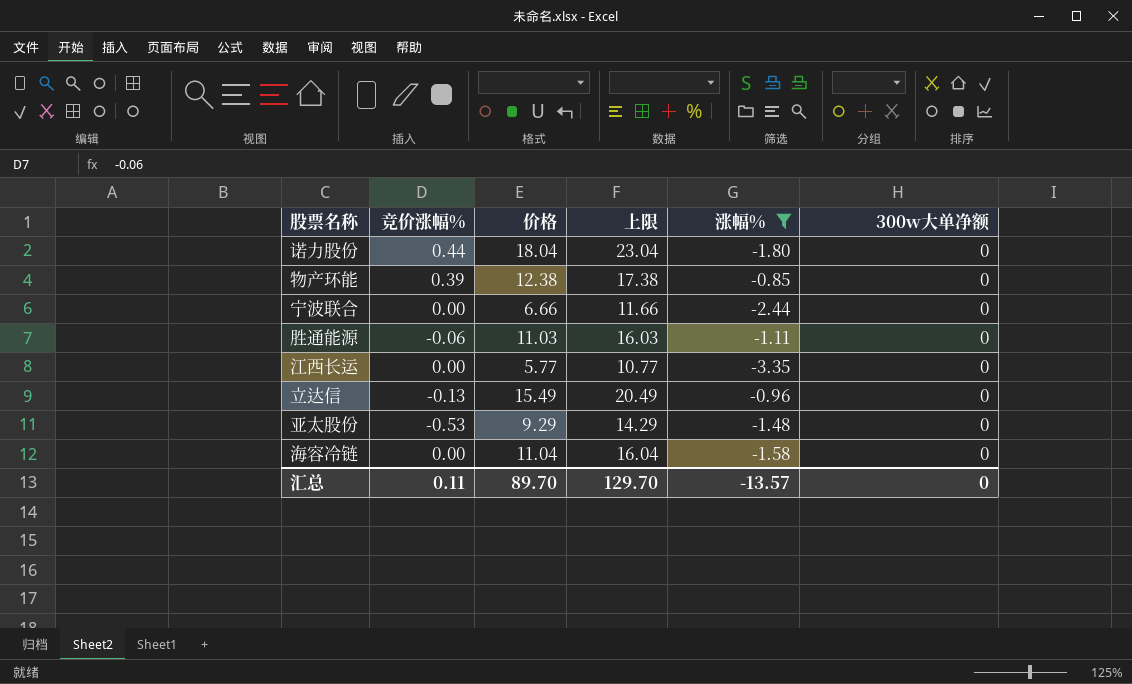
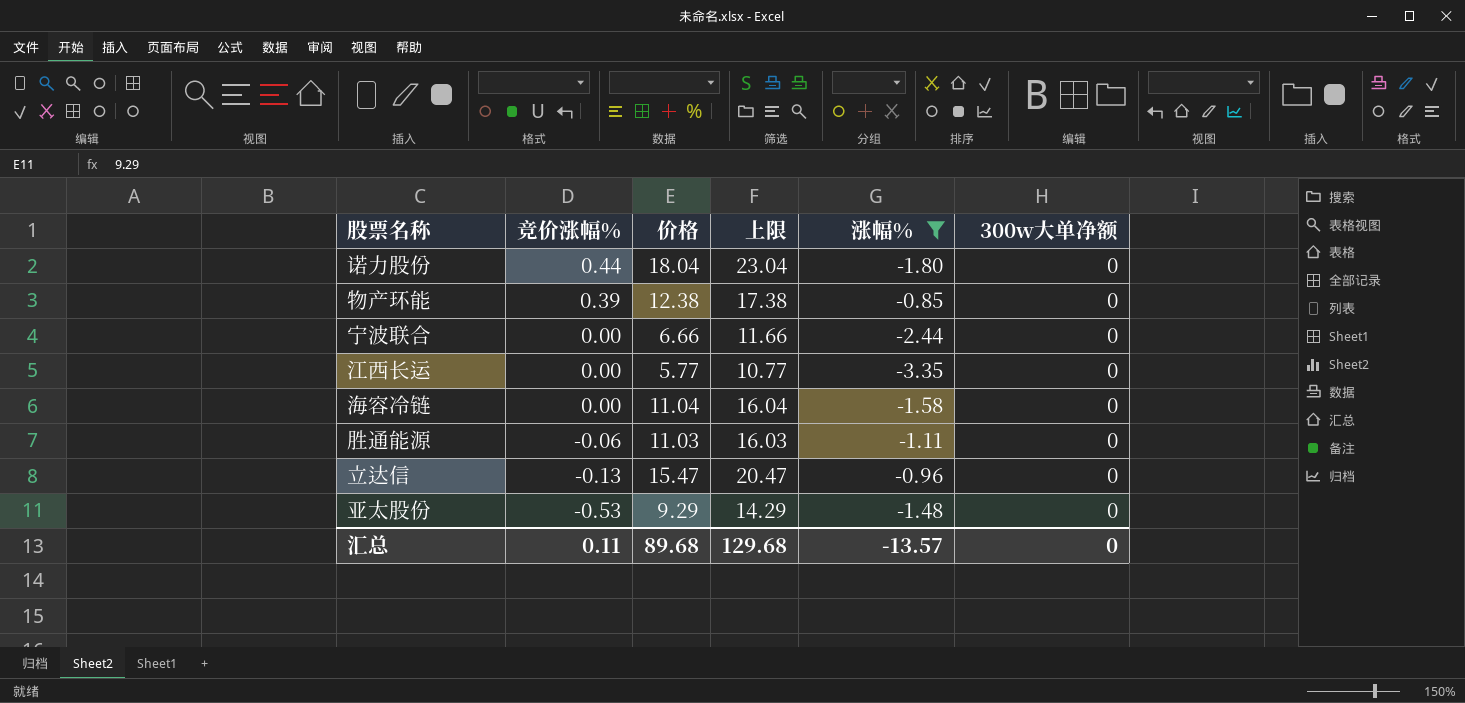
row order: none -> 竞价涨幅% descending
立达信 | 价格: 15.49 -> 15.47
立达信 | 上限: 20.49 -> 20.47
汇总 | 价格: 89.70 -> 89.68
汇总 | 上限: 129.70 -> 129.68

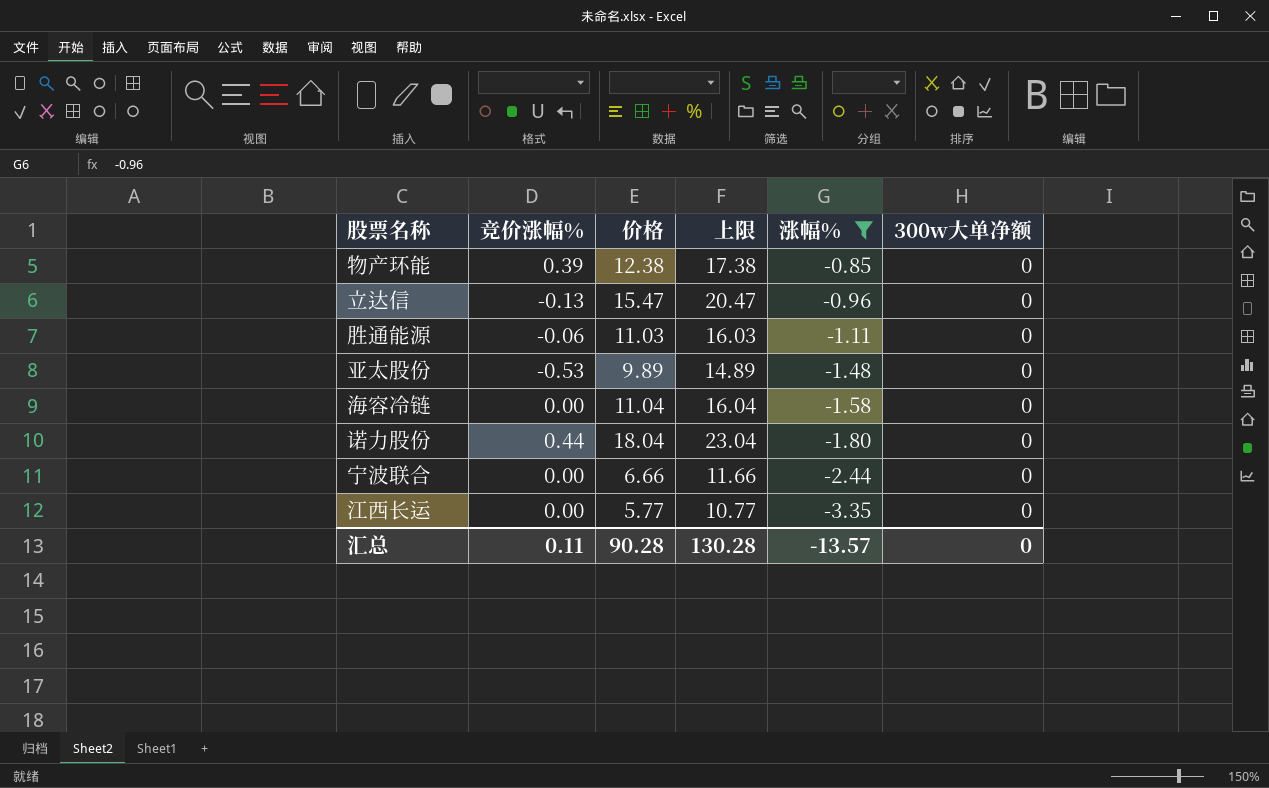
row order: 竞价涨幅% descending -> 涨幅% descending
亚太股份 | 价格: 9.29 -> 9.89
亚太股份 | 上限: 14.29 -> 14.89
汇总 | 价格: 89.68 -> 90.28
汇总 | 上限: 129.68 -> 130.28

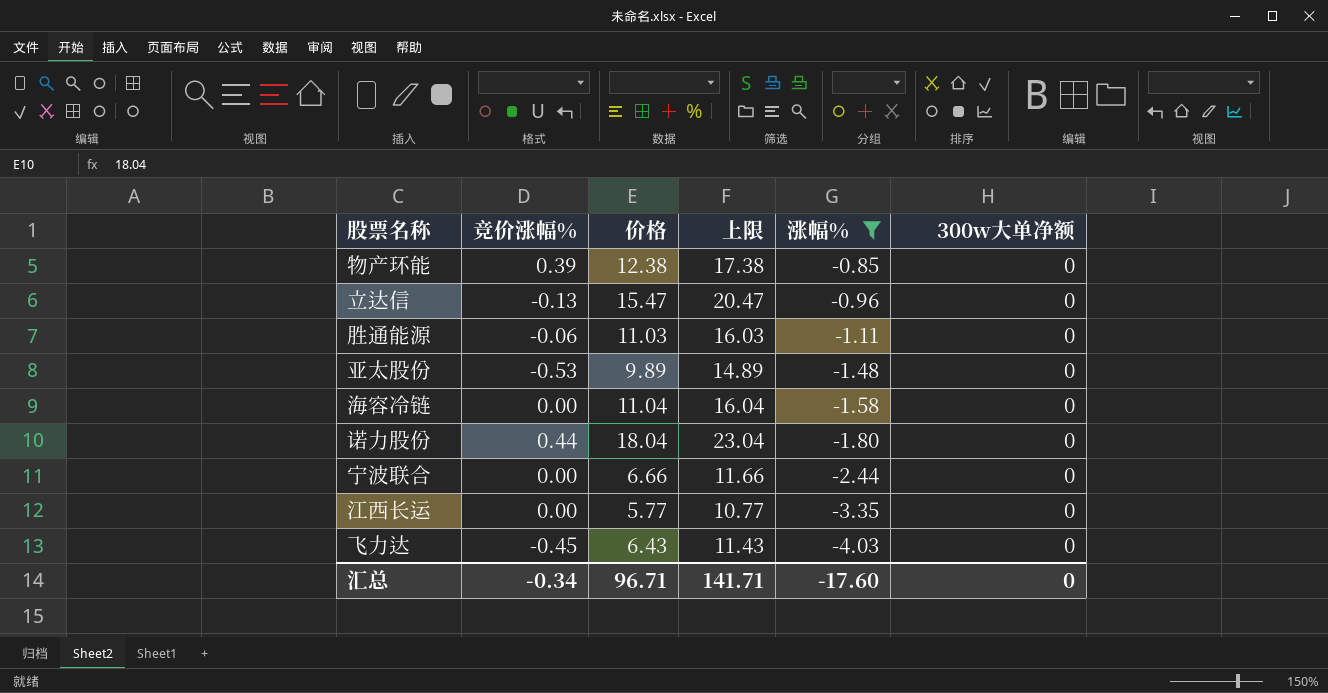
row 飞力达: none -> -0.45 | 6.43 | 11.43 | -4.03 | 0
汇总 | 竞价涨幅%: 0.11 -> -0.34
汇总 | 价格: 90.28 -> 96.71
汇总 | 上限: 130.28 -> 141.71
汇总 | 涨幅%: -13.57 -> -17.60

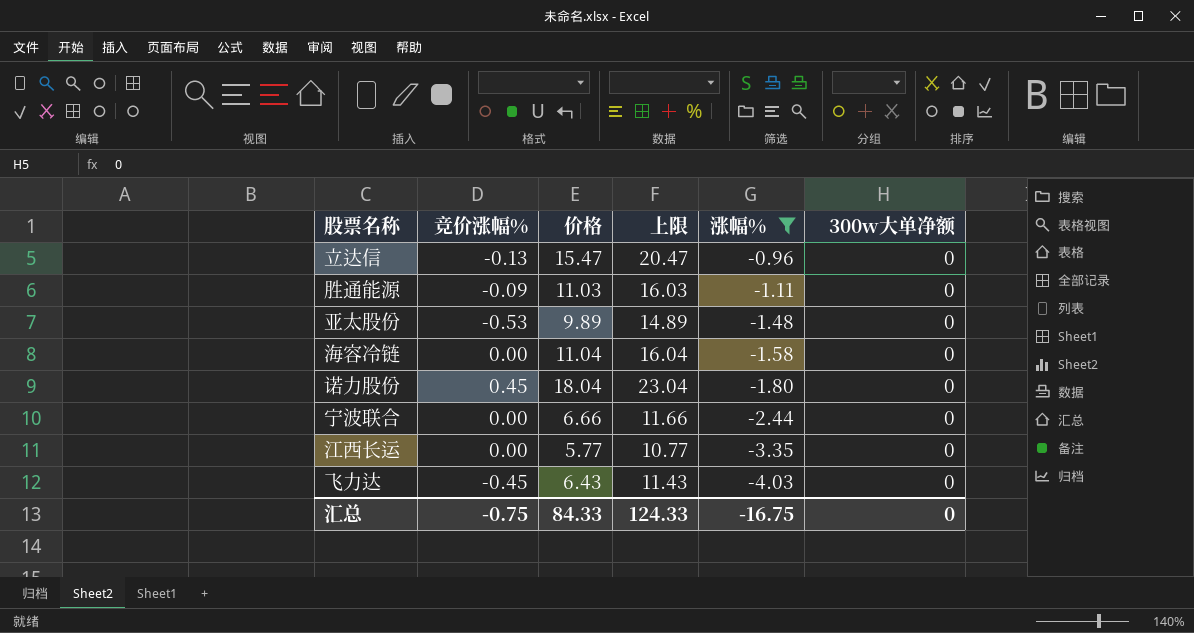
row 物产环能: 0.39 | 12.38 | 17.38 | -0.85 | 0 -> none
胜通能源 | 竞价涨幅%: -0.06 -> -0.09
诺力股份 | 竞价涨幅%: 0.44 -> 0.45
汇总 | 竞价涨幅%: -0.34 -> -0.75
汇总 | 价格: 96.71 -> 84.33
汇总 | 上限: 141.71 -> 124.33
汇总 | 涨幅%: -17.60 -> -16.75

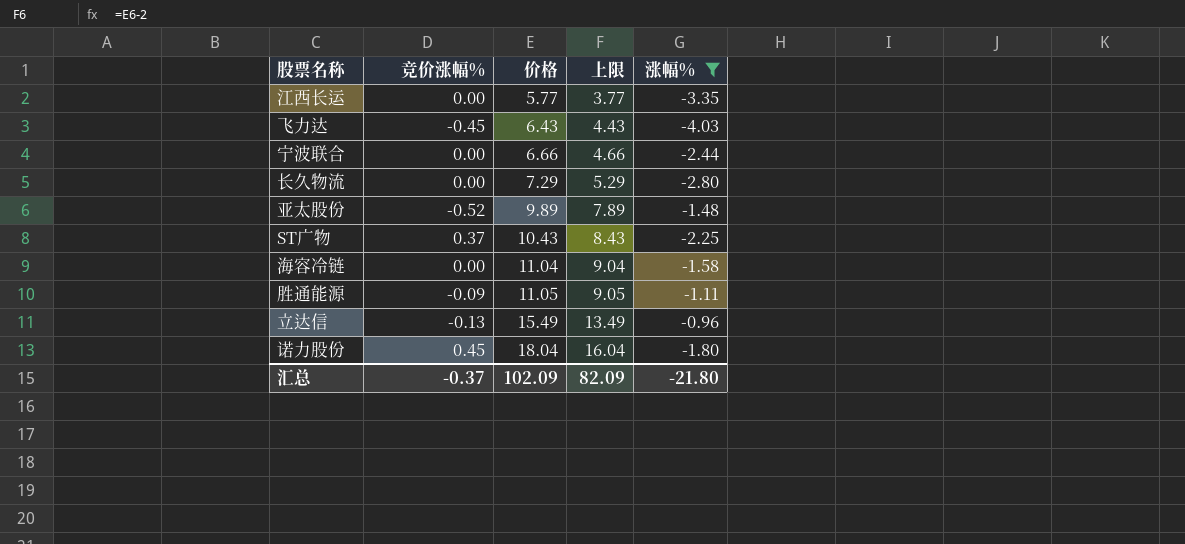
row order: 涨幅% descending -> 价格 ascending
column 300w大单净额 | position: 6 -> none
column 上限 | formula: [价格] + 5 -> [价格] - 2
row 长久物流: none -> 0.00 | 7.29 | 5.29 | -2.80
亚太股份 | 竞价涨幅%: -0.53 -> -0.52
row ST广物: none -> 0.37 | 10.43 | 8.43 | -2.25
胜通能源 | 价格: 11.03 -> 11.05
立达信 | 价格: 15.47 -> 15.49
汇总 | 竞价涨幅%: -0.75 -> -0.37
汇总 | 价格: 84.33 -> 102.09
汇总 | 上限: 124.33 -> 82.09
汇总 | 涨幅%: -16.75 -> -21.80

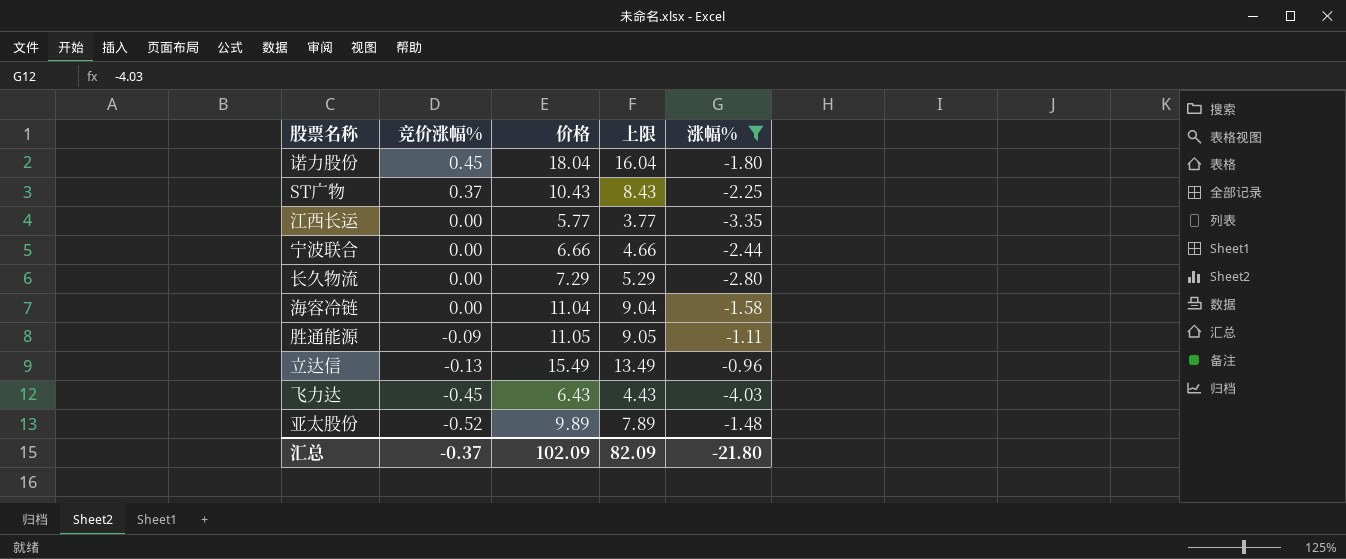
row order: 价格 ascending -> 竞价涨幅% descending

